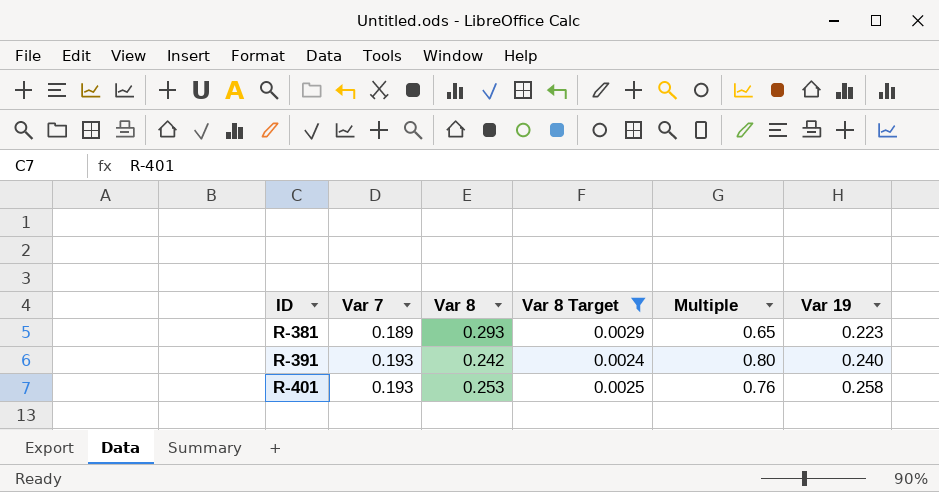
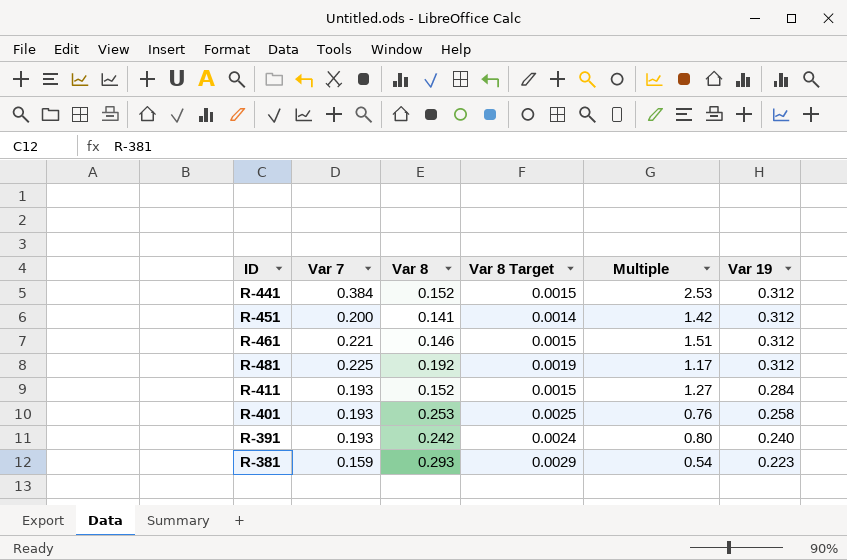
filter: Var 8 Target >= 0.0024 -> none
row order: ID ascending -> Var 19 descending
R-381 | Var 7: 0.189 -> 0.159
R-381 | Multiple: 0.65 -> 0.54

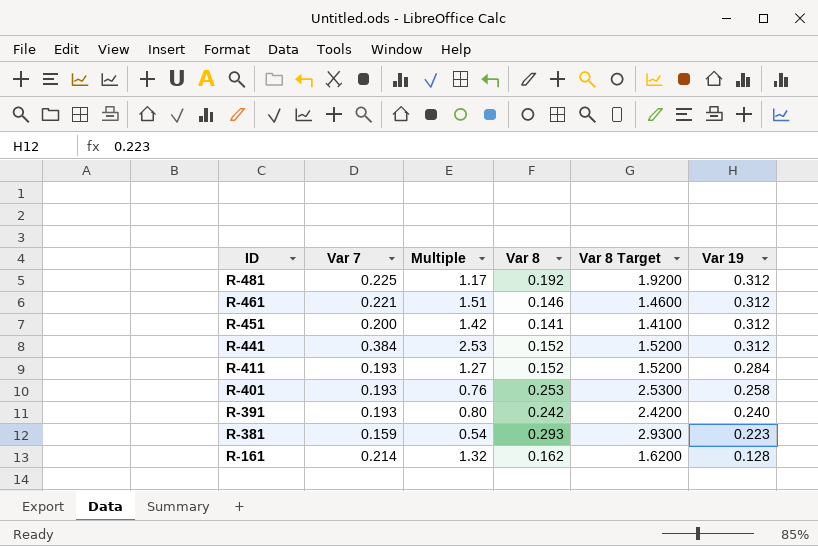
row order: Var 19 descending -> ID descending
column Multiple | position: 5 -> 3
column Var 8 Target | formula: [Var 8] * 0.01 -> [Var 8] * 10
row R-161: none -> 0.214 | 1.32 | 0.162 | 1.6200 | 0.128

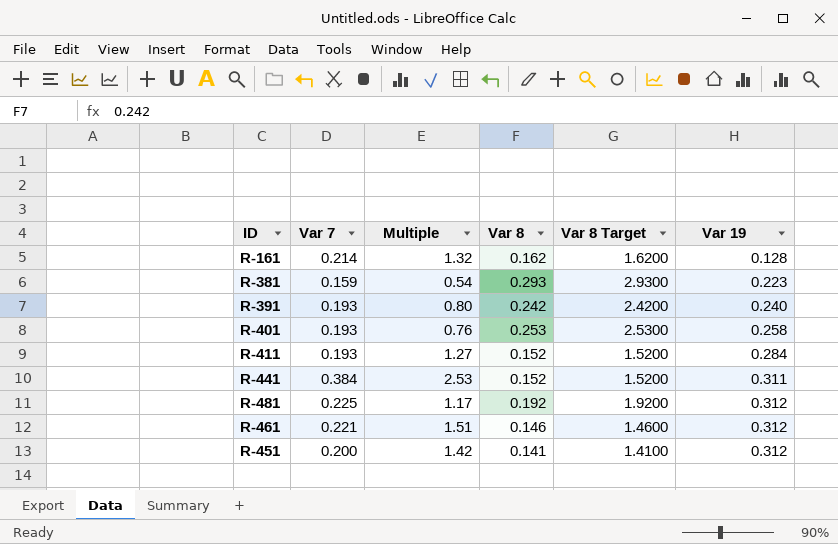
row order: ID descending -> Var 19 ascending
R-441 | Var 19: 0.312 -> 0.311

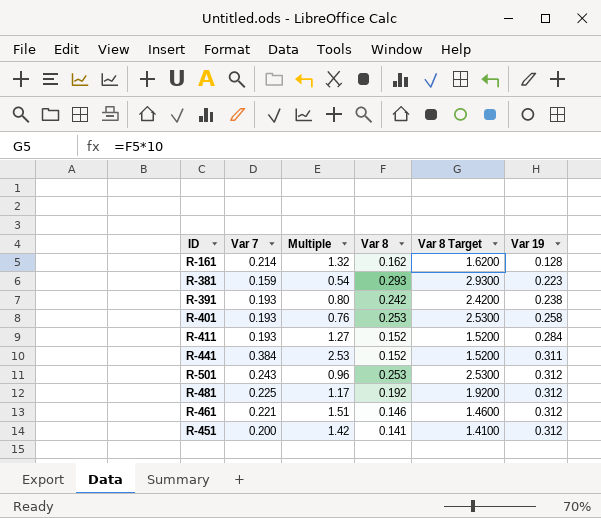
R-391 | Var 19: 0.240 -> 0.238
row R-501: none -> 0.243 | 0.96 | 0.253 | 2.5300 | 0.312

